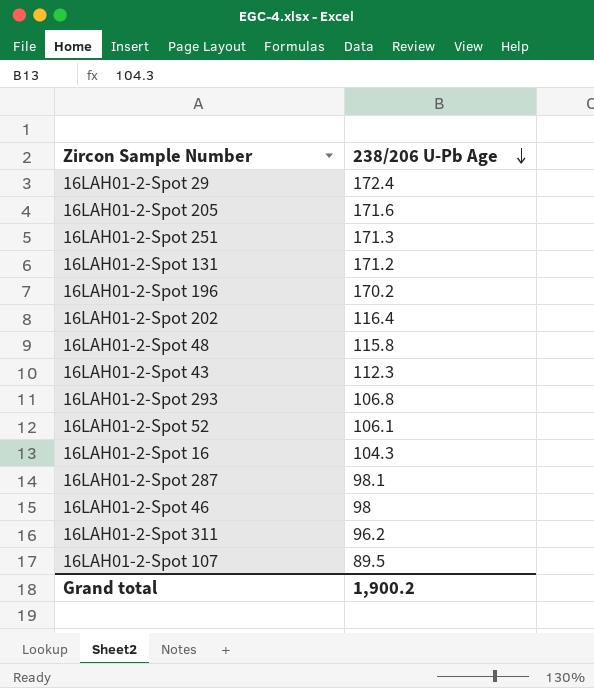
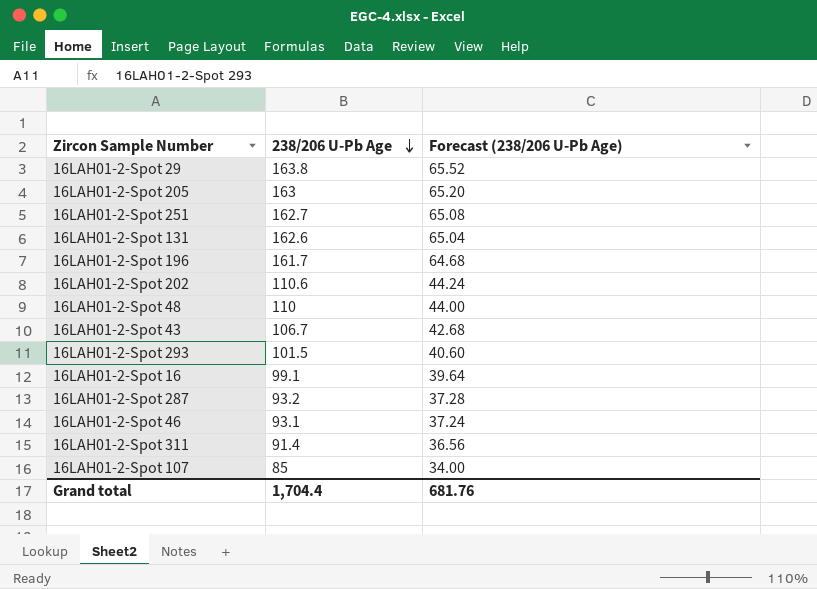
column Forecast (238/206 U-Pb Age) | formula: none -> [238/206 U-Pb Age] * 0.4
row 16LAH01-2-Spot 52: 106.1 -> none
16LAH01-2-Spot 29 | 238/206 U-Pb Age: 172.4 -> 163.8
16LAH01-2-Spot 205 | 238/206 U-Pb Age: 171.6 -> 163
16LAH01-2-Spot 251 | 238/206 U-Pb Age: 171.3 -> 162.7
16LAH01-2-Spot 131 | 238/206 U-Pb Age: 171.2 -> 162.6
16LAH01-2-Spot 196 | 238/206 U-Pb Age: 170.2 -> 161.7
16LAH01-2-Spot 202 | 238/206 U-Pb Age: 116.4 -> 110.6
16LAH01-2-Spot 48 | 238/206 U-Pb Age: 115.8 -> 110
16LAH01-2-Spot 43 | 238/206 U-Pb Age: 112.3 -> 106.7
16LAH01-2-Spot 293 | 238/206 U-Pb Age: 106.8 -> 101.5
16LAH01-2-Spot 16 | 238/206 U-Pb Age: 104.3 -> 99.1
16LAH01-2-Spot 287 | 238/206 U-Pb Age: 98.1 -> 93.2
16LAH01-2-Spot 46 | 238/206 U-Pb Age: 98 -> 93.1
16LAH01-2-Spot 311 | 238/206 U-Pb Age: 96.2 -> 91.4
16LAH01-2-Spot 107 | 238/206 U-Pb Age: 89.5 -> 85
Grand total | 238/206 U-Pb Age: 1,900.2 -> 1,704.4

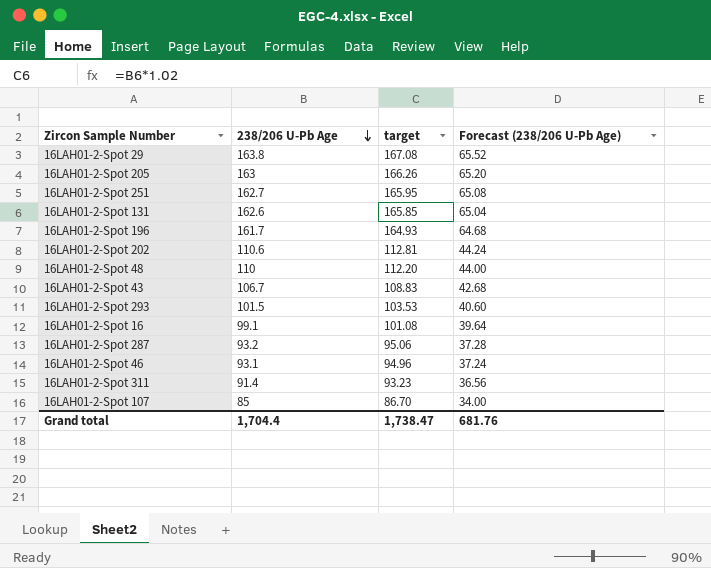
column target | formula: none -> [238/206 U-Pb Age] * 1.02

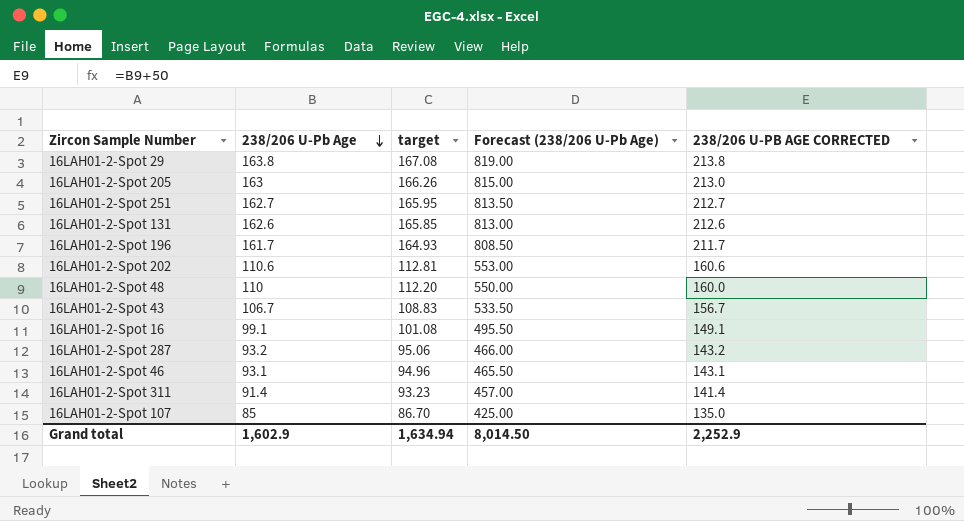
column Forecast (238/206 U-Pb Age) | formula: [238/206 U-Pb Age] * 0.4 -> [238/206 U-Pb Age] * 5
column 238/206 U-PB AGE CORRECTED | formula: none -> [238/206 U-Pb Age] + 50
row 16LAH01-2-Spot 293: 101.5 | 103.53 | 40.60 -> none
Grand total | 238/206 U-Pb Age: 1,704.4 -> 1,602.9
Grand total | target: 1,738.47 -> 1,634.94
Grand total | Forecast (238/206 U-Pb Age): 681.76 -> 8,014.50

